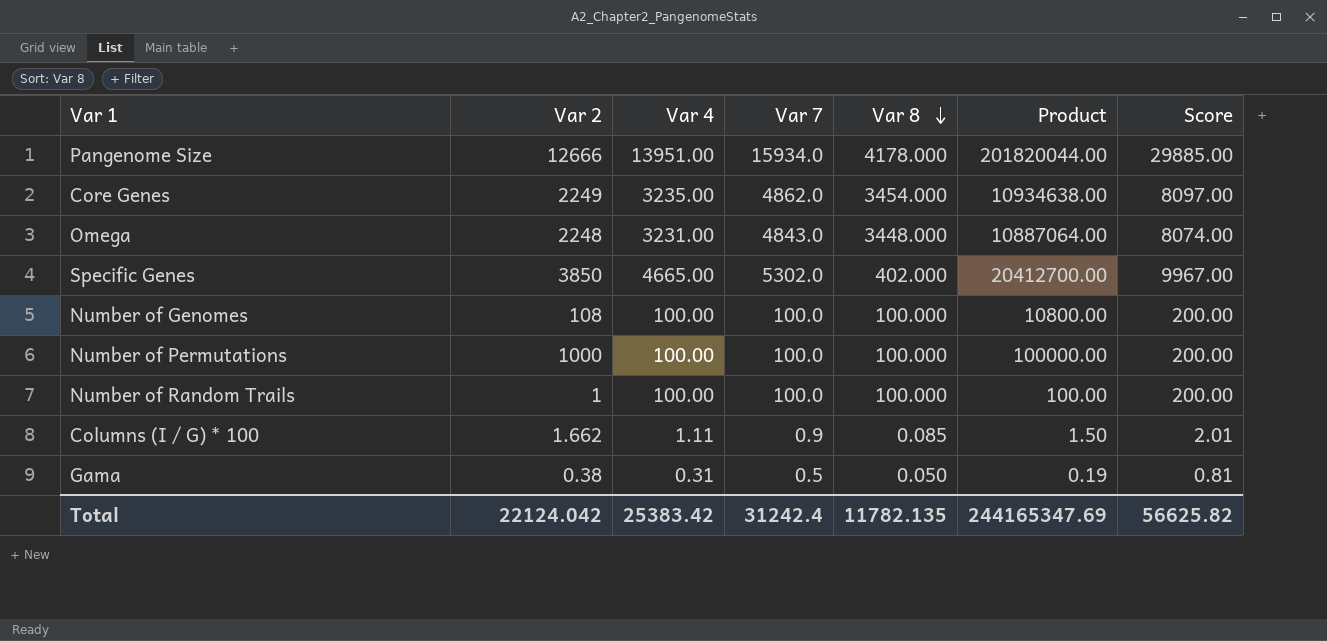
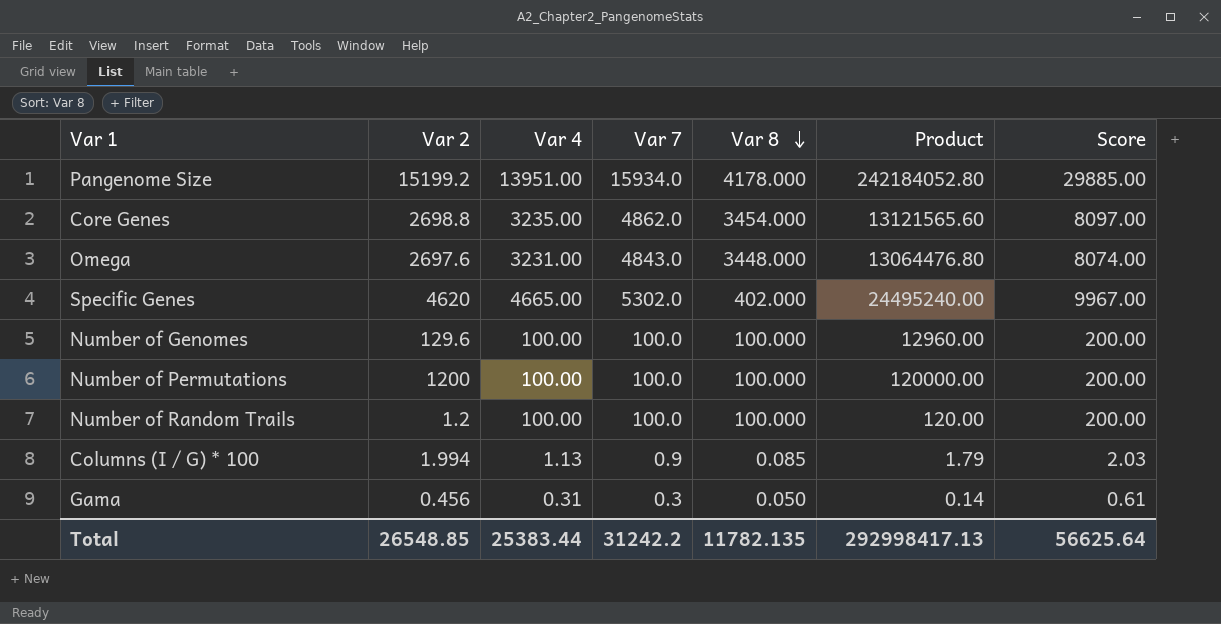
Pangenome Size | Var 2: 12666 -> 15199.2
Pangenome Size | Product: 201820044.00 -> 242184052.80
Core Genes | Var 2: 2249 -> 2698.8
Core Genes | Product: 10934638.00 -> 13121565.60
Omega | Var 2: 2248 -> 2697.6
Omega | Product: 10887064.00 -> 13064476.80
Specific Genes | Var 2: 3850 -> 4620
Specific Genes | Product: 20412700.00 -> 24495240.00
Number of Genomes | Var 2: 108 -> 129.6
Number of Genomes | Product: 10800.00 -> 12960.00
Number of Permutations | Var 2: 1000 -> 1200
Number of Permutations | Product: 100000.00 -> 120000.00
Number of Random Trails | Var 2: 1 -> 1.2
Number of Random Trails | Product: 100.00 -> 120.00
Columns (I / G) * 100 | Var 2: 1.662 -> 1.994
Columns (I / G) * 100 | Var 4: 1.11 -> 1.13
Columns (I / G) * 100 | Product: 1.50 -> 1.79
Columns (I / G) * 100 | Score: 2.01 -> 2.03
Gama | Var 2: 0.38 -> 0.456
Gama | Var 7: 0.5 -> 0.3
Gama | Product: 0.19 -> 0.14
Gama | Score: 0.81 -> 0.61
Total | Var 2: 22124.042 -> 26548.85
Total | Var 4: 25383.42 -> 25383.44
Total | Var 7: 31242.4 -> 31242.2
Total | Product: 244165347.69 -> 292998417.13
Total | Score: 56625.82 -> 56625.64

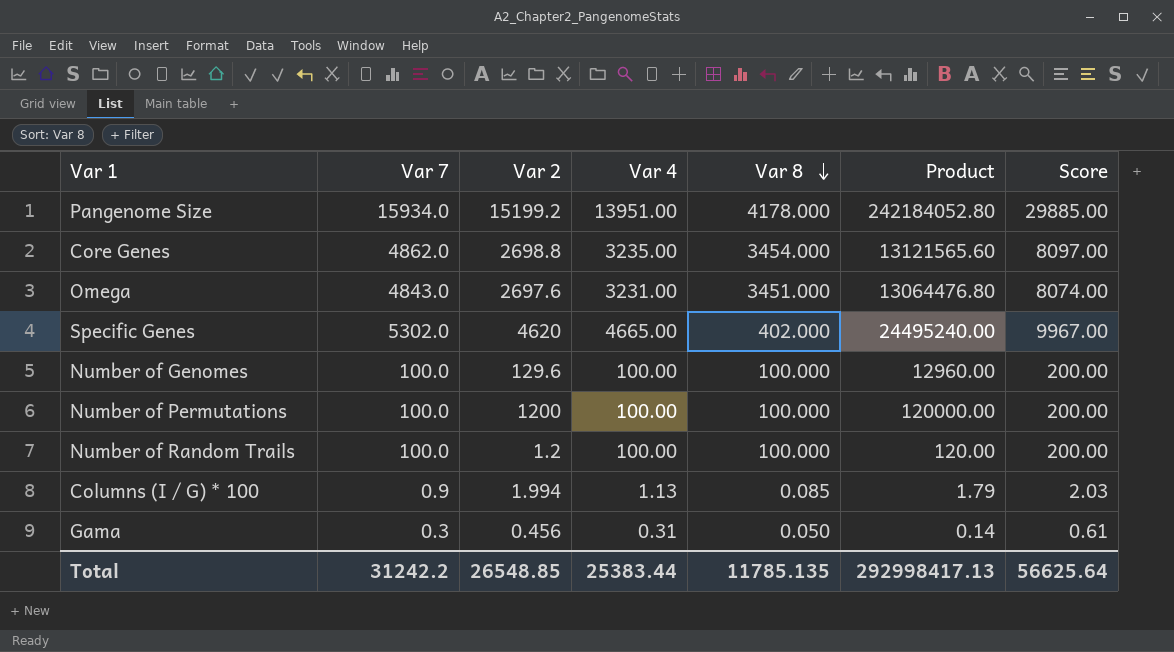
column Var 7 | position: 4 -> 2
Omega | Var 8: 3448.000 -> 3451.000
Total | Var 8: 11782.135 -> 11785.135

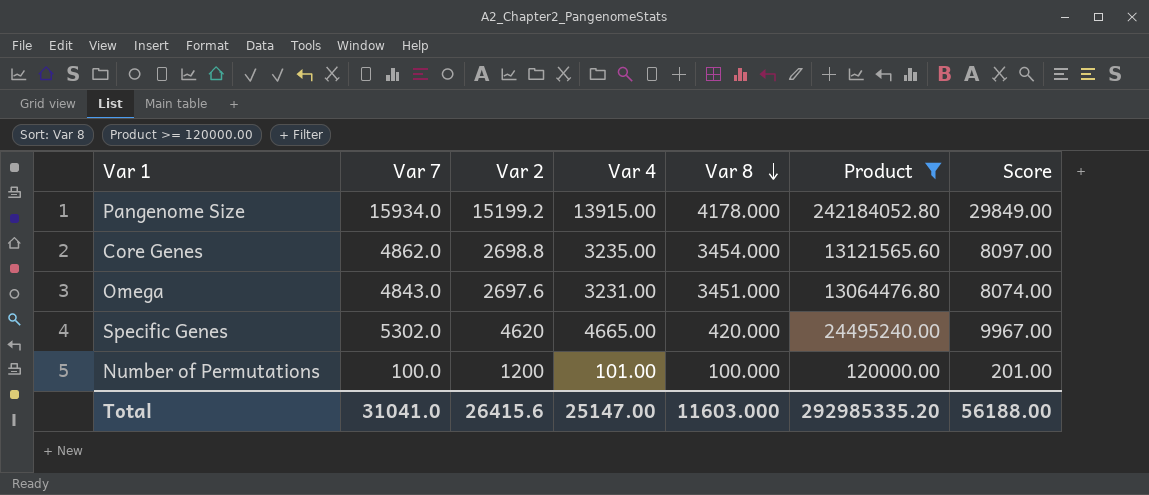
filter: none -> Product >= 120000.00
Pangenome Size | Var 4: 13951.00 -> 13915.00
Pangenome Size | Score: 29885.00 -> 29849.00
Specific Genes | Var 8: 402.000 -> 420.000
Number of Permutations | Var 4: 100.00 -> 101.00
Number of Permutations | Score: 200.00 -> 201.00
Total | Var 7: 31242.2 -> 31041.0
Total | Var 2: 26548.85 -> 26415.6
Total | Var 4: 25383.44 -> 25147.00
Total | Var 8: 11785.135 -> 11603.000
Total | Product: 292998417.13 -> 292985335.20
Total | Score: 56625.64 -> 56188.00

